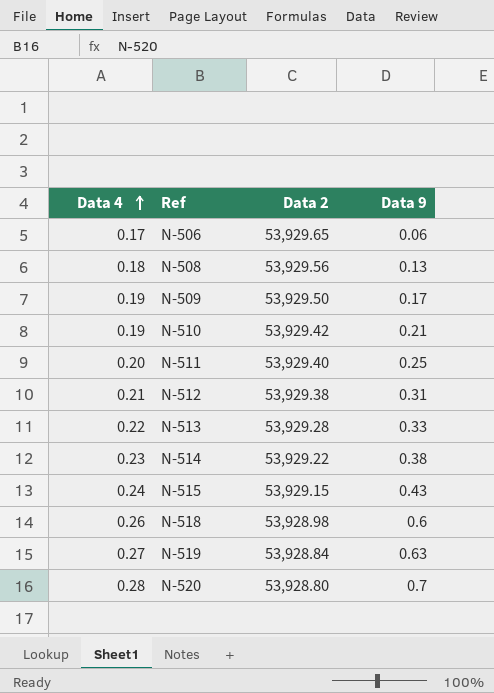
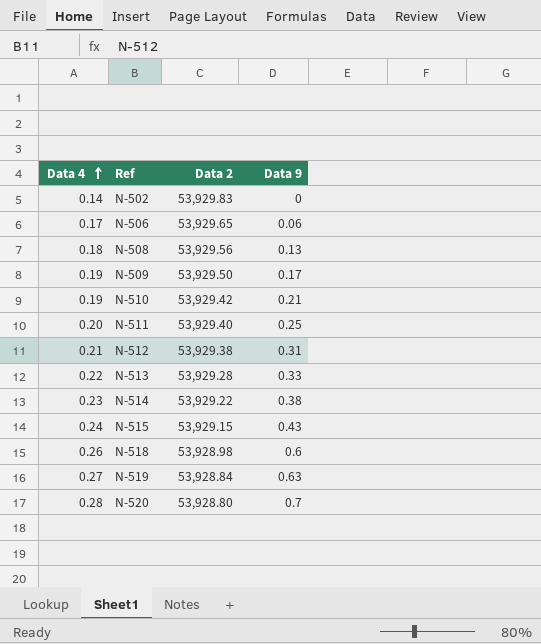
row N-502: none -> 0.14 | 53,929.83 | 0

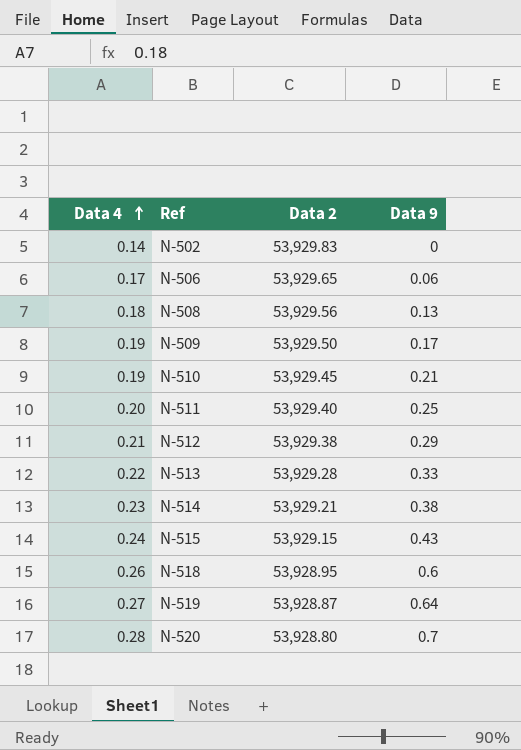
N-510 | Data 2: 53,929.42 -> 53,929.45
N-512 | Data 9: 0.31 -> 0.29
N-514 | Data 2: 53,929.22 -> 53,929.21
N-518 | Data 2: 53,928.98 -> 53,928.95
N-519 | Data 2: 53,928.84 -> 53,928.87
N-519 | Data 9: 0.63 -> 0.64

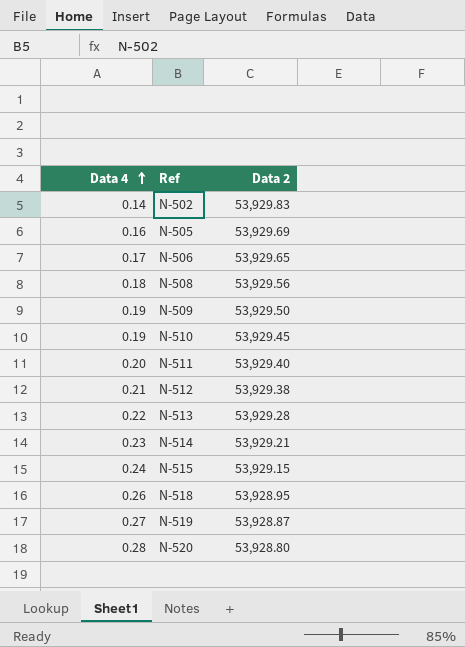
column Data 9 | position: 4 -> none
row N-505: none -> 0.16 | 53,929.69

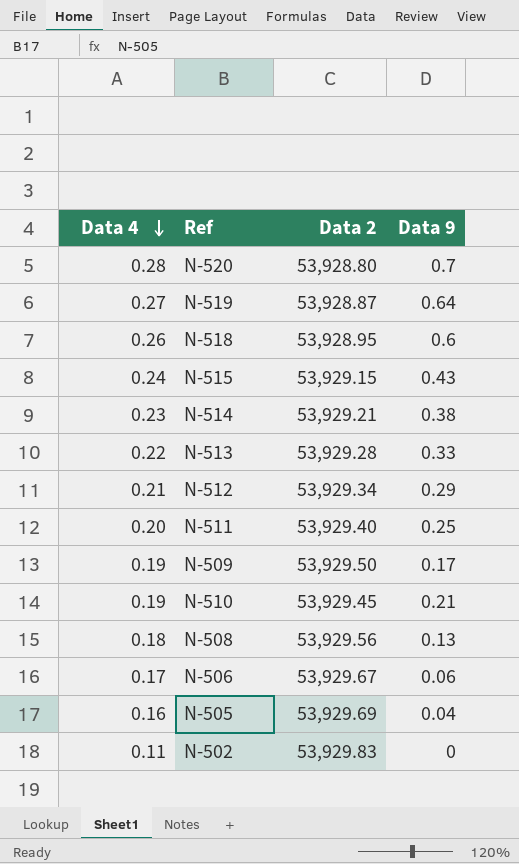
row order: Data 4 ascending -> Data 4 descending
column Data 9 | position: none -> 4
N-512 | Data 2: 53,929.38 -> 53,929.34
N-506 | Data 2: 53,929.65 -> 53,929.67
N-502 | Data 4: 0.14 -> 0.11

